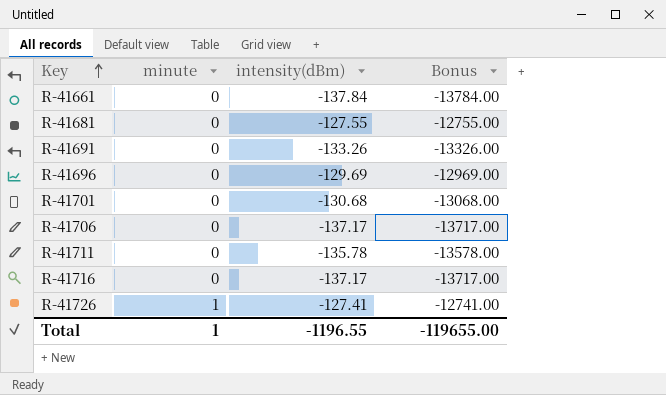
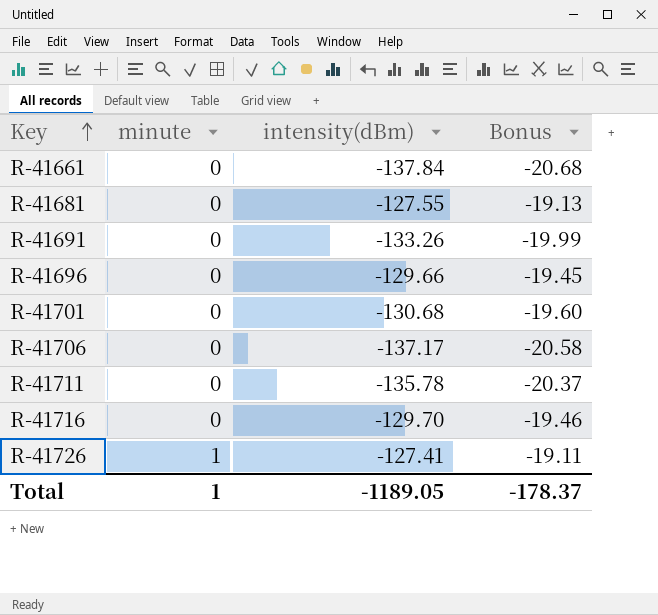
column Bonus | formula: [intensity(dBm)] * 100 -> [intensity(dBm)] * 0.15
R-41696 | intensity(dBm): -129.69 -> -129.66
R-41716 | intensity(dBm): -137.17 -> -129.70
Total | intensity(dBm): -1196.55 -> -1189.05
Total | Bonus: -119655.00 -> -178.37

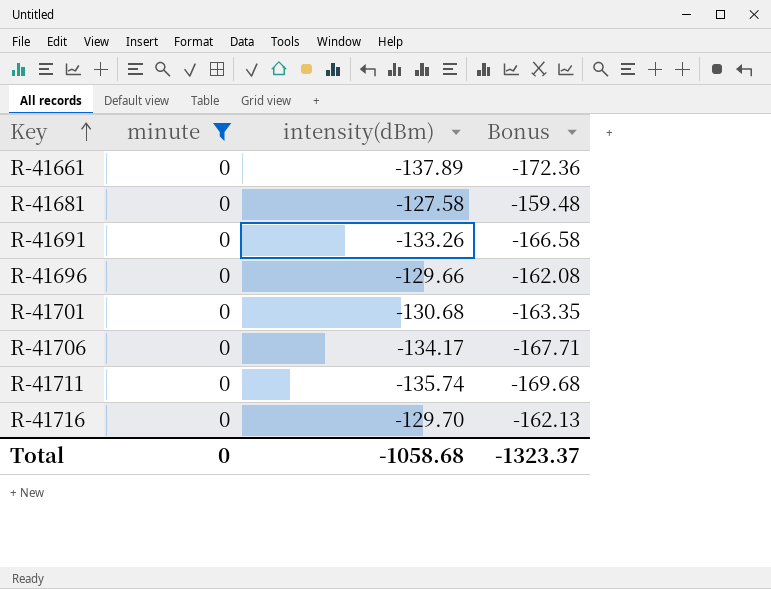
filter: none -> minute = 0
column Bonus | formula: [intensity(dBm)] * 0.15 -> [intensity(dBm)] * 1.25
R-41661 | intensity(dBm): -137.84 -> -137.89
R-41681 | intensity(dBm): -127.55 -> -127.58
R-41706 | intensity(dBm): -137.17 -> -134.17
R-41711 | intensity(dBm): -135.78 -> -135.74
Total | minute: 1 -> 0
Total | intensity(dBm): -1189.05 -> -1058.68
Total | Bonus: -178.37 -> -1323.37

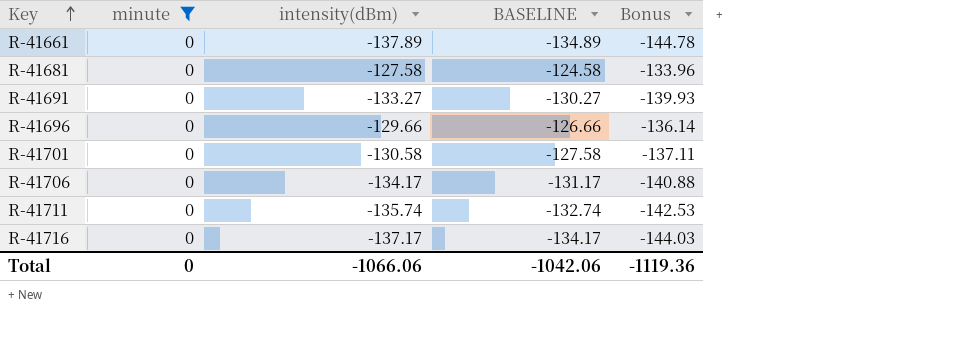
column BASELINE | formula: none -> [intensity(dBm)] + 3
column Bonus | formula: [intensity(dBm)] * 1.25 -> [intensity(dBm)] * 1.05
R-41691 | intensity(dBm): -133.26 -> -133.27
R-41701 | intensity(dBm): -130.68 -> -130.58
R-41716 | intensity(dBm): -129.70 -> -137.17
Total | intensity(dBm): -1058.68 -> -1066.06
Total | Bonus: -1323.37 -> -1119.36

